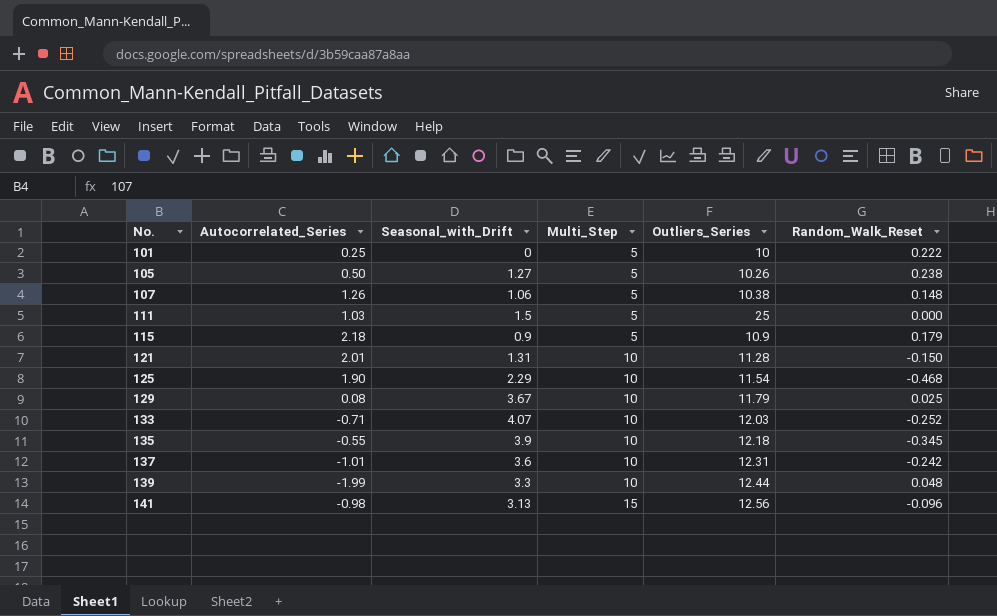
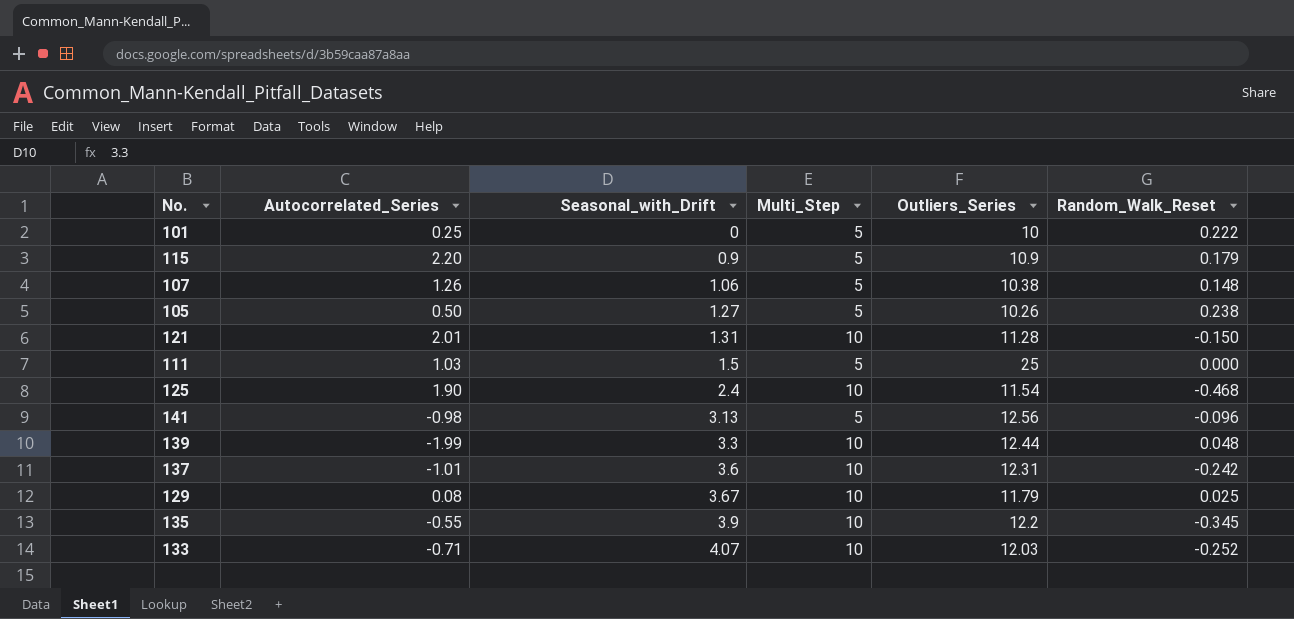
row order: No. ascending -> Seasonal_with_Drift ascending
115 | Autocorrelated_Series: 2.18 -> 2.20
125 | Seasonal_with_Drift: 2.29 -> 2.4
141 | Multi_Step: 15 -> 5
135 | Outliers_Series: 12.18 -> 12.2

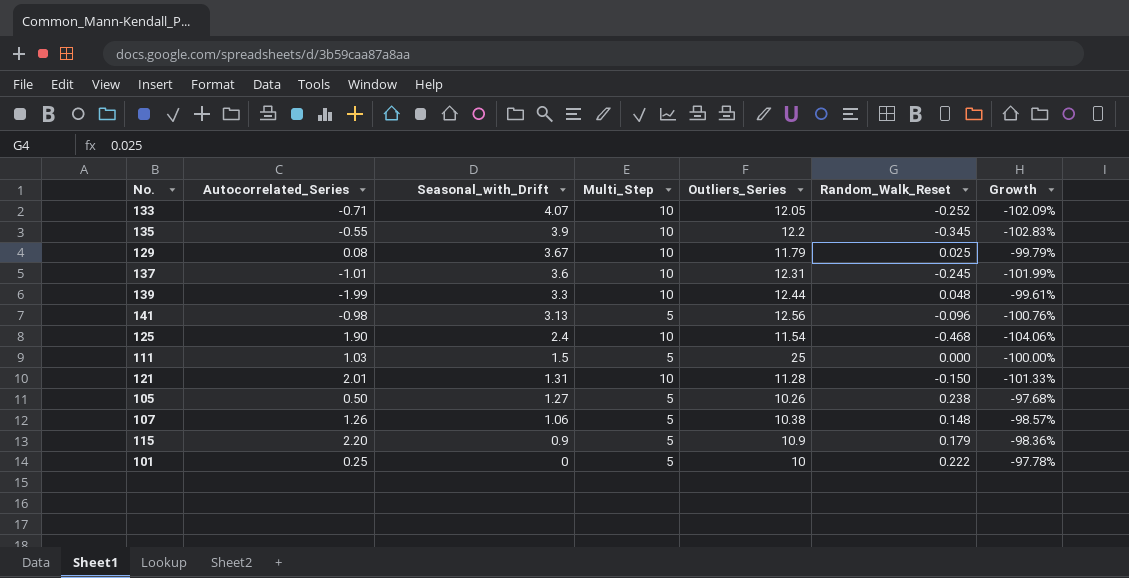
row order: Seasonal_with_Drift ascending -> Seasonal_with_Drift descending
column Growth | formula: none -> ([Random_Walk_Reset] - [Outliers_Series]) / [Outliers_Series]
133 | Outliers_Series: 12.03 -> 12.05
137 | Random_Walk_Reset: -0.242 -> -0.245

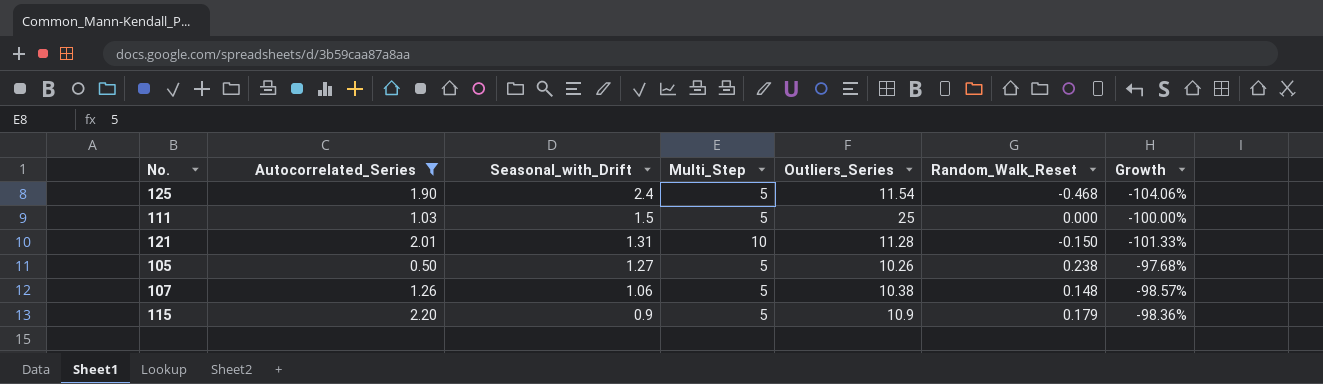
filter: none -> Autocorrelated_Series >= 0.50
125 | Multi_Step: 10 -> 5

